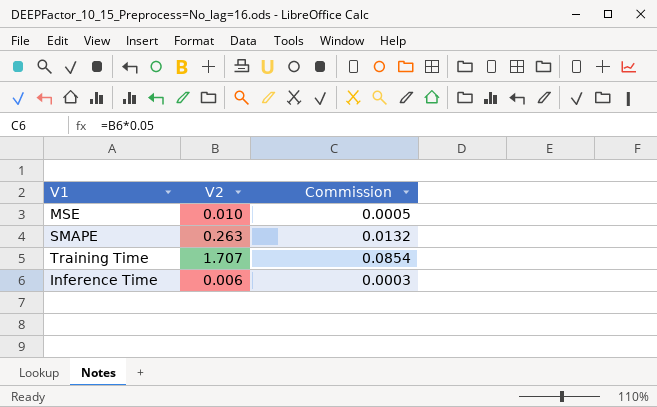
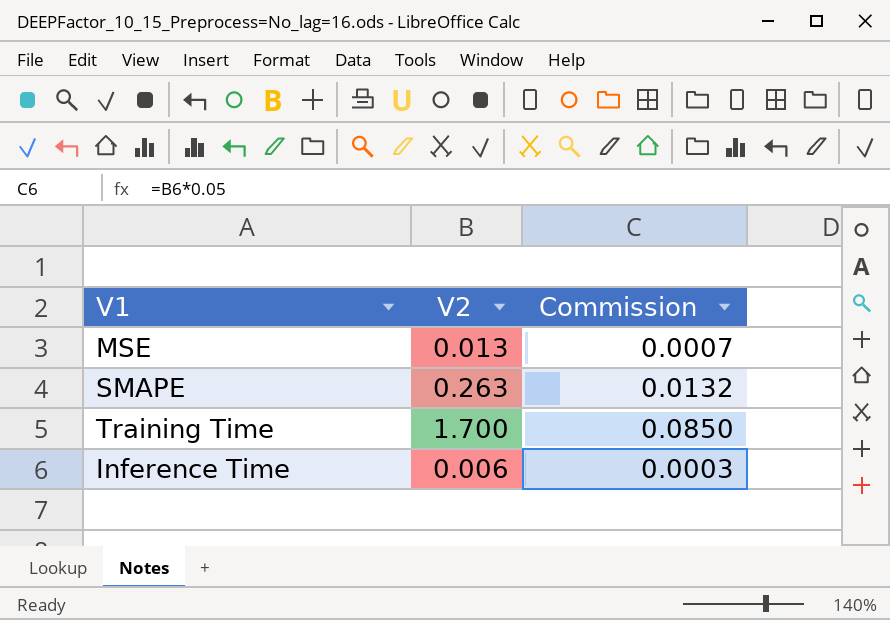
MSE | V2: 0.010 -> 0.013
MSE | Commission: 0.0005 -> 0.0007
Training Time | V2: 1.707 -> 1.700
Training Time | Commission: 0.0854 -> 0.0850

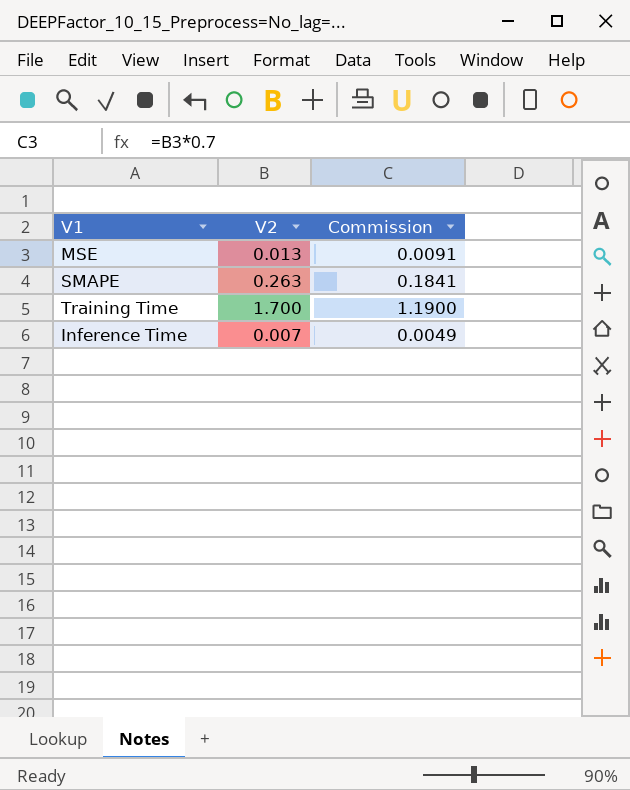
column Commission | formula: [V2] * 0.05 -> [V2] * 0.7
Inference Time | V2: 0.006 -> 0.007

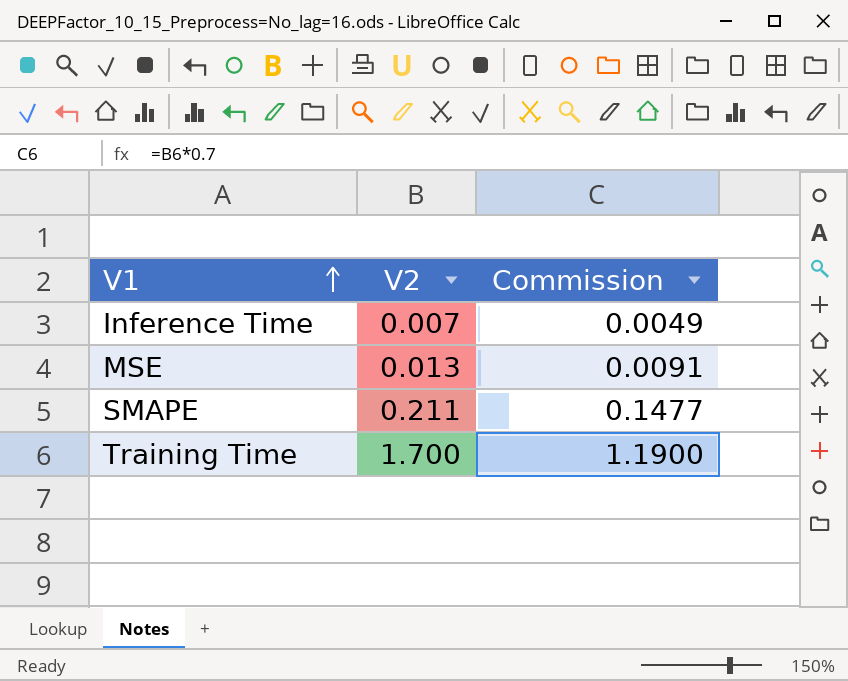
row order: none -> V1 ascending
SMAPE | V2: 0.263 -> 0.211
SMAPE | Commission: 0.1841 -> 0.1477

